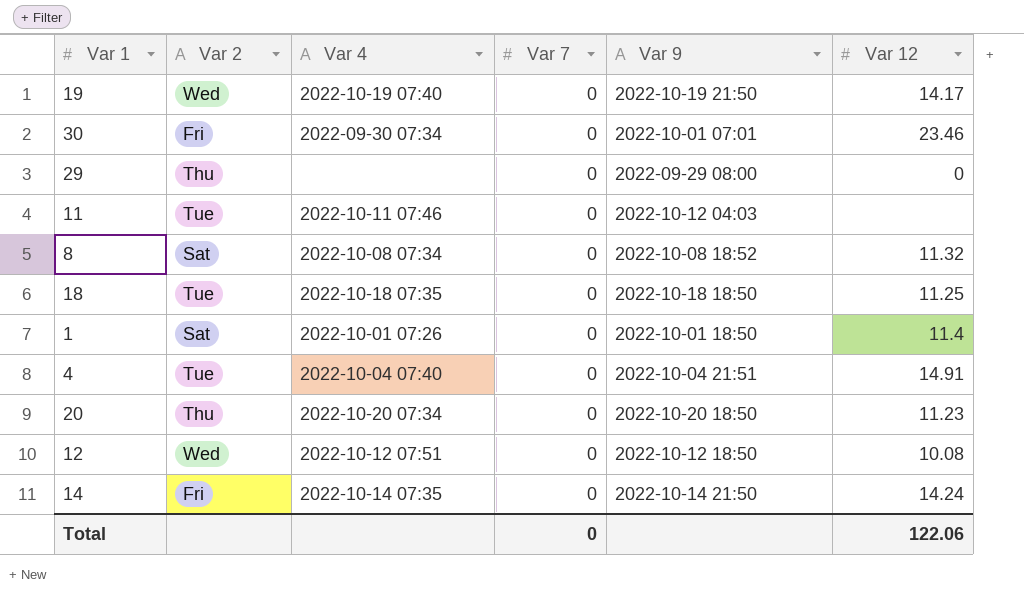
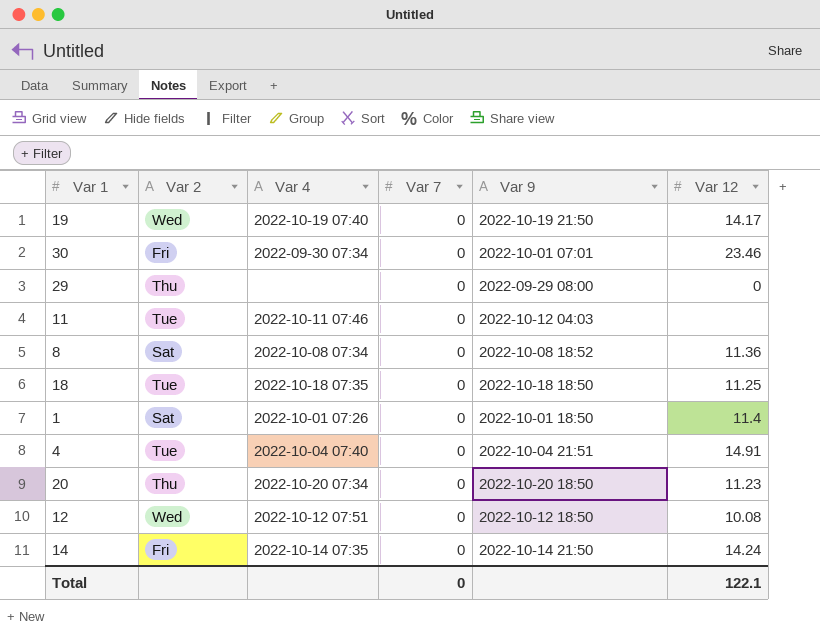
8 | Var 12: 11.32 -> 11.36
Total | Var 12: 122.06 -> 122.1

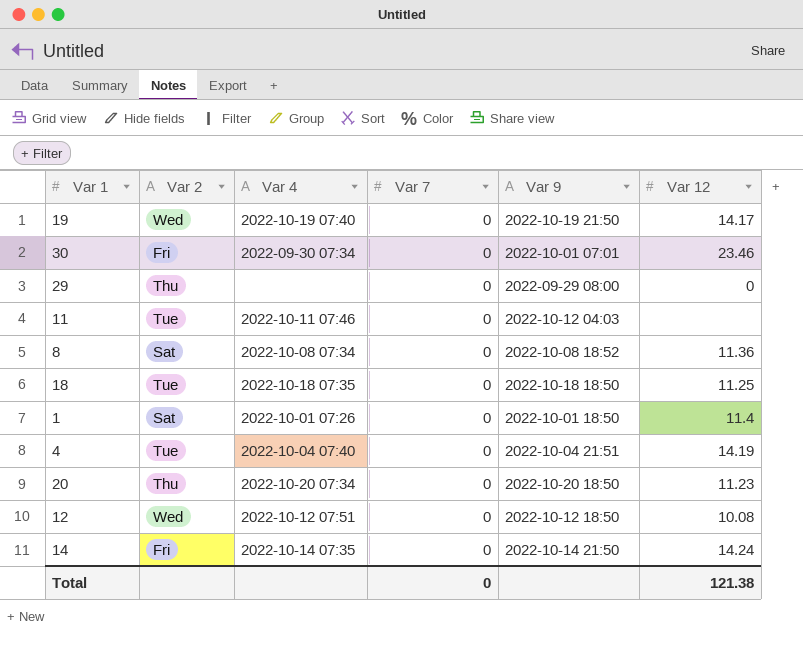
4 | Var 12: 14.91 -> 14.19
Total | Var 12: 122.1 -> 121.38

